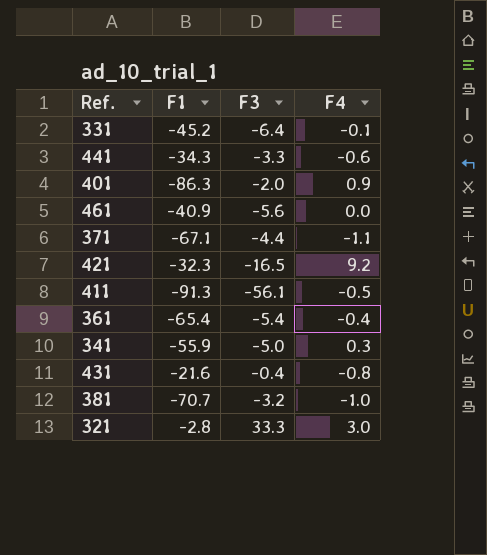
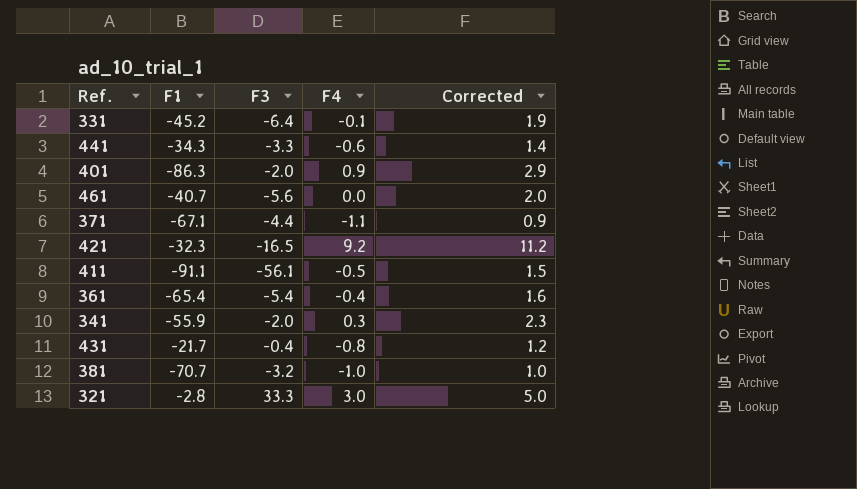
column Corrected | formula: none -> [F4] + 2
461 | F1: -40.9 -> -40.7
411 | F1: -91.3 -> -91.1
341 | F3: -5.0 -> -2.0
431 | F1: -21.6 -> -21.7

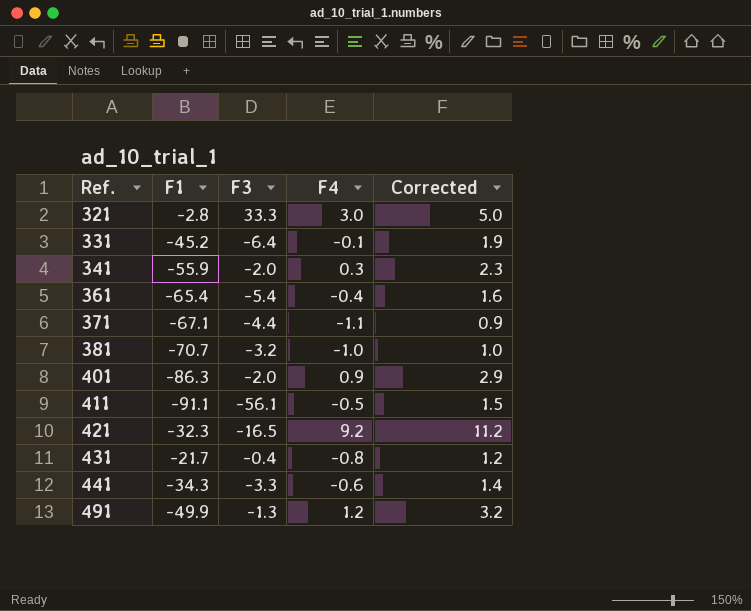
row order: none -> Ref. ascending
row 461: -40.7 | -5.6 | 0.0 | 2.0 -> none
row 491: none -> -49.9 | -1.3 | 1.2 | 3.2

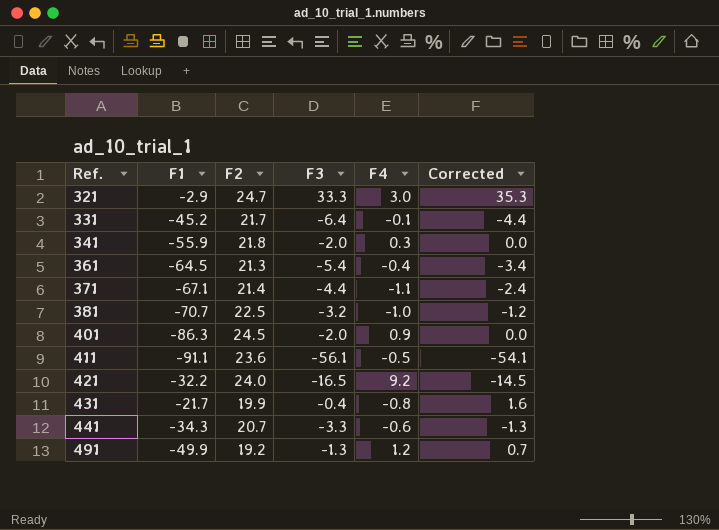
column F2 | position: none -> 3
column Corrected | formula: [F4] + 2 -> [F3] + 2
321 | F1: -2.8 -> -2.9
361 | F1: -65.4 -> -64.5
421 | F1: -32.3 -> -32.2

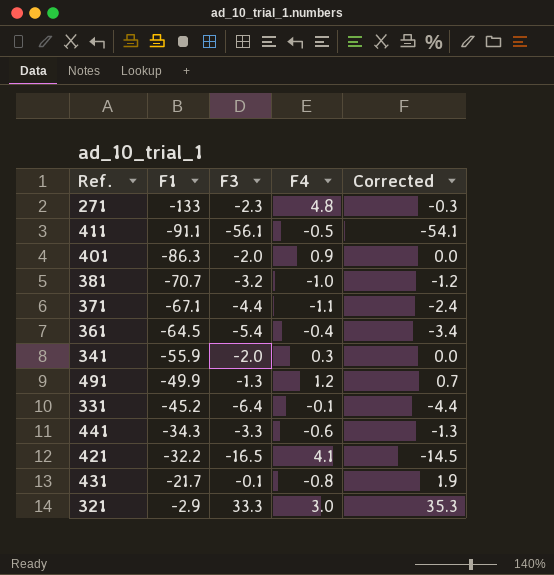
row order: Ref. ascending -> F1 ascending
column F2 | position: 3 -> none
row 271: none -> -133 | -2.3 | 4.8 | -0.3
421 | F4: 9.2 -> 4.1
431 | F3: -0.4 -> -0.1
431 | Corrected: 1.6 -> 1.9

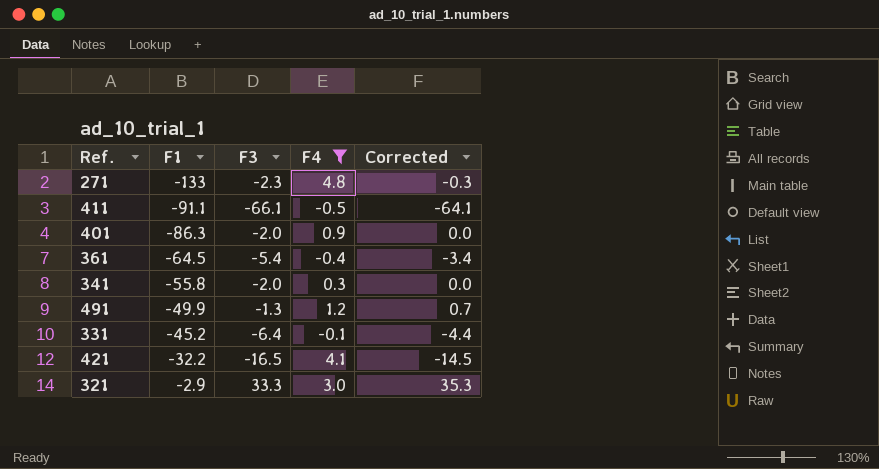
filter: none -> F4 >= -0.5
411 | F3: -56.1 -> -66.1
411 | Corrected: -54.1 -> -64.1
341 | F1: -55.9 -> -55.8

